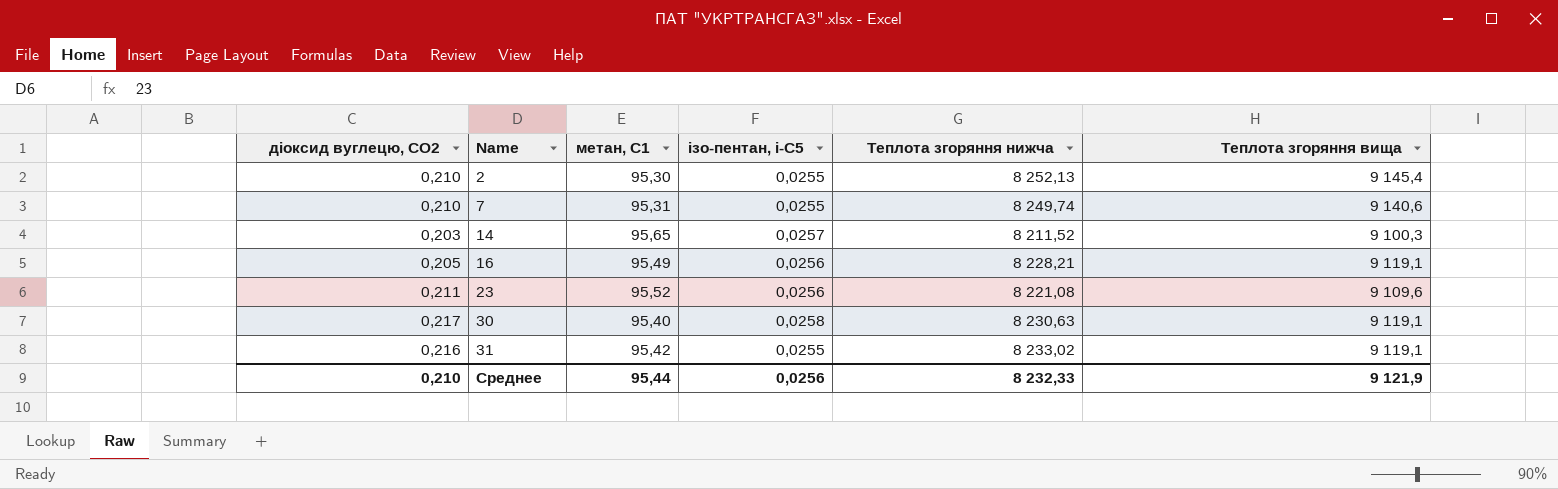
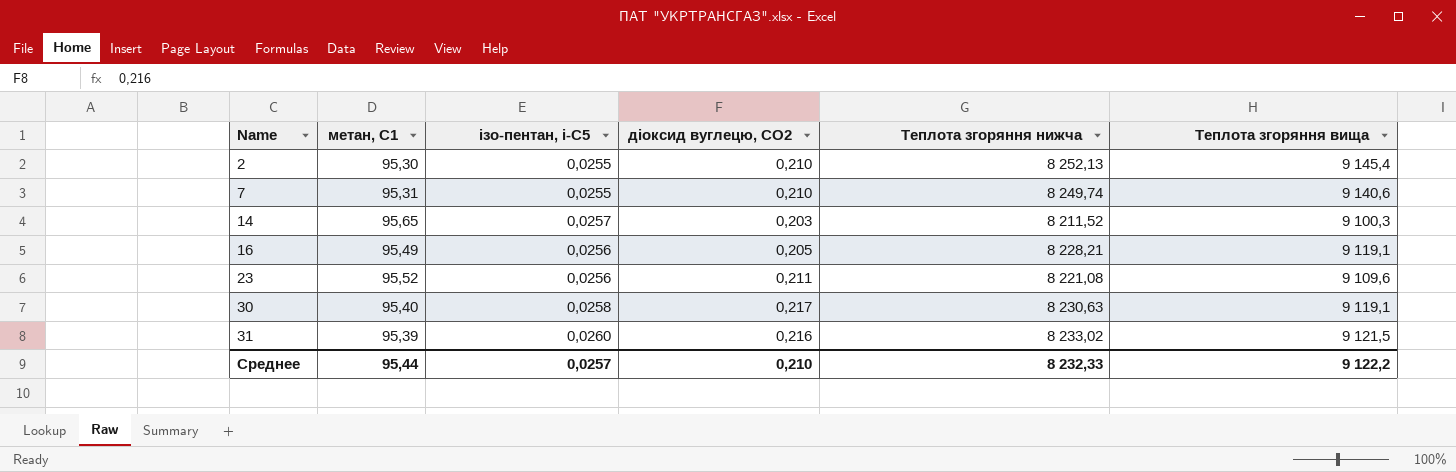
column діоксид вуглецю, CО2 | position: 1 -> 4
31 | метан, С1: 95,42 -> 95,39
31 | ізо-пентан, і-С5: 0,0255 -> 0,0260
31 | Теплота згоряння вища: 9 119,1 -> 9 121,5
Среднее | ізо-пентан, і-С5: 0,0256 -> 0,0257
Среднее | Теплота згоряння вища: 9 121,9 -> 9 122,2

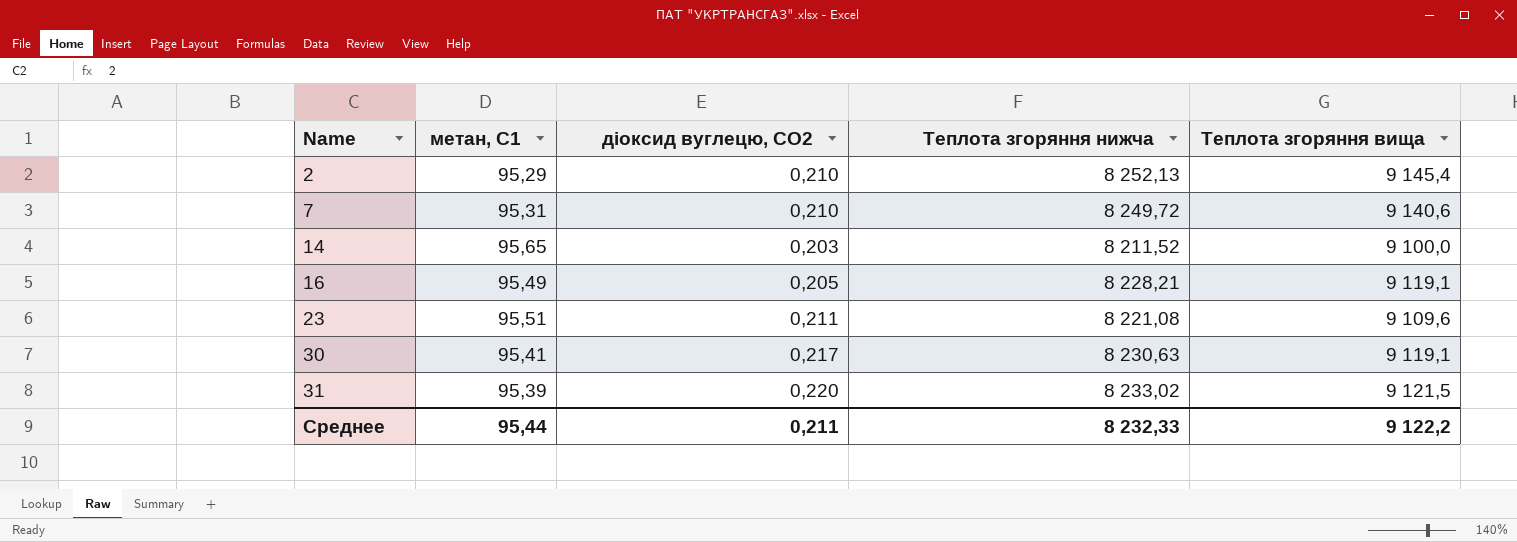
column ізо-пентан, і-С5 | position: 3 -> none
2 | метан, С1: 95,30 -> 95,29
7 | Теплота згоряння нижча: 8 249,74 -> 8 249,72
14 | Теплота згоряння вища: 9 100,3 -> 9 100,0
23 | метан, С1: 95,52 -> 95,51
30 | метан, С1: 95,40 -> 95,41
31 | діоксид вуглецю, CО2: 0,216 -> 0,220
Среднее | діоксид вуглецю, CО2: 0,210 -> 0,211

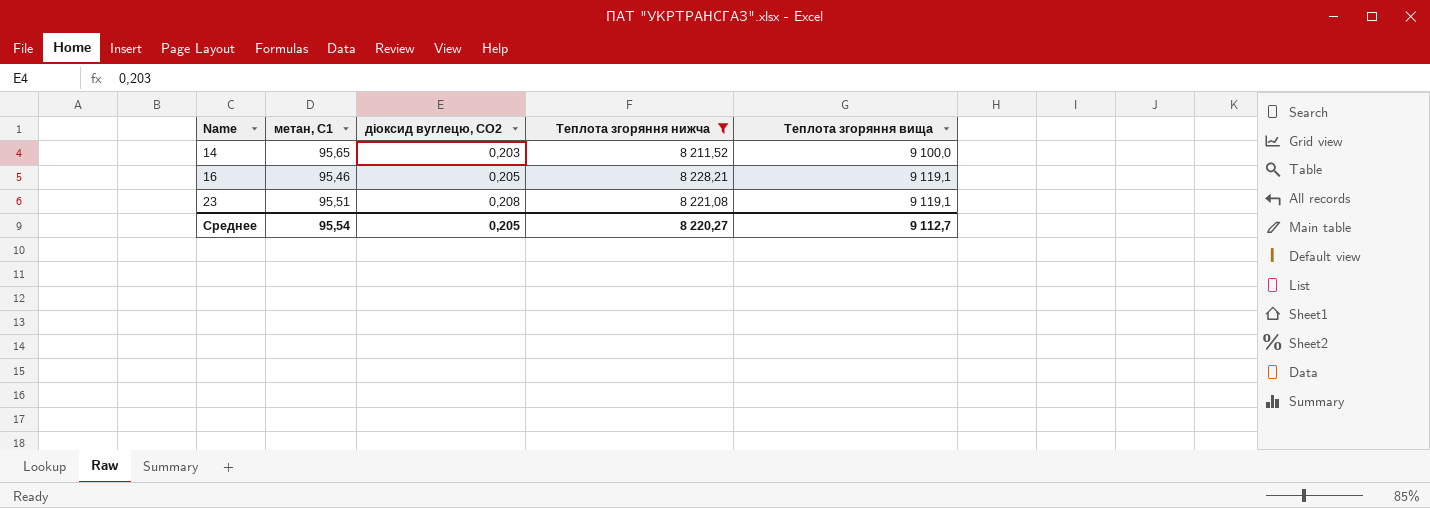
filter: none -> Теплота згоряння нижча <= 8 228,21
16 | метан, С1: 95,49 -> 95,46
23 | діоксид вуглецю, CО2: 0,211 -> 0,208
23 | Теплота згоряння вища: 9 109,6 -> 9 119,1
Среднее | метан, С1: 95,44 -> 95,54
Среднее | діоксид вуглецю, CО2: 0,211 -> 0,205
Среднее | Теплота згоряння нижча: 8 232,33 -> 8 220,27
Среднее | Теплота згоряння вища: 9 122,2 -> 9 112,7

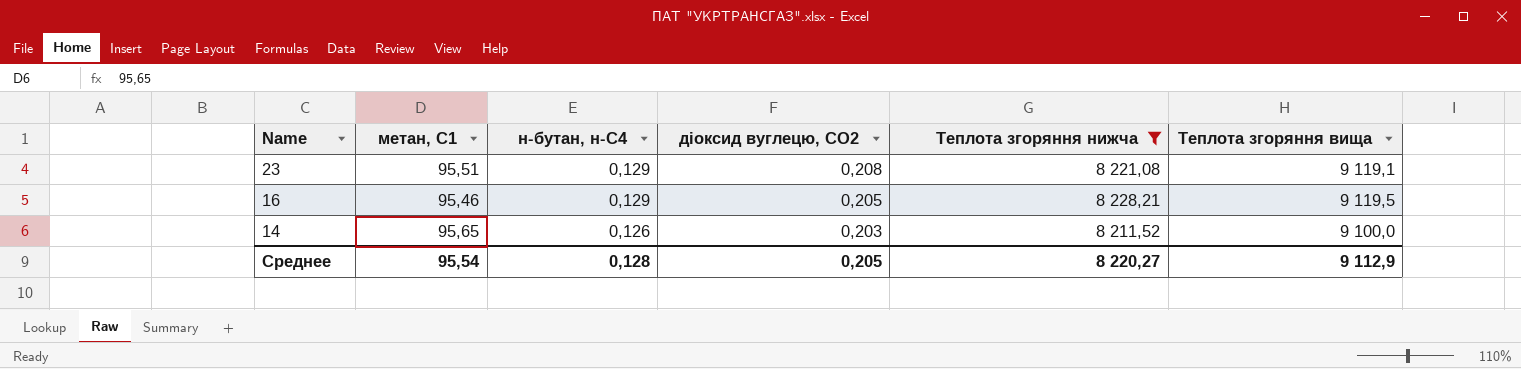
row order: Name ascending -> Name descending
column н-бутан, н-С4 | position: none -> 3
16 | Теплота згоряння вища: 9 119,1 -> 9 119,5
Среднее | Теплота згоряння вища: 9 112,7 -> 9 112,9

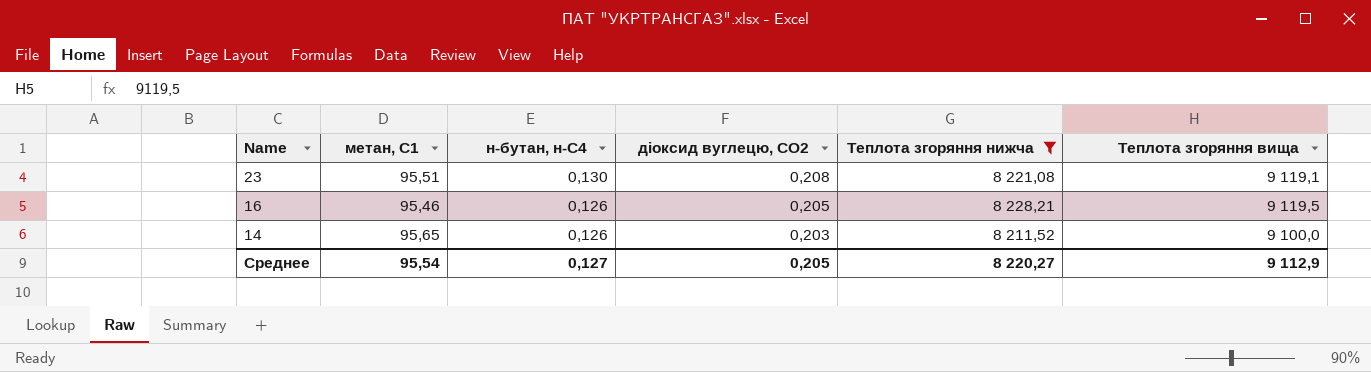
23 | н-бутан, н-С4: 0,129 -> 0,130
16 | н-бутан, н-С4: 0,129 -> 0,126
Среднее | н-бутан, н-С4: 0,128 -> 0,127

